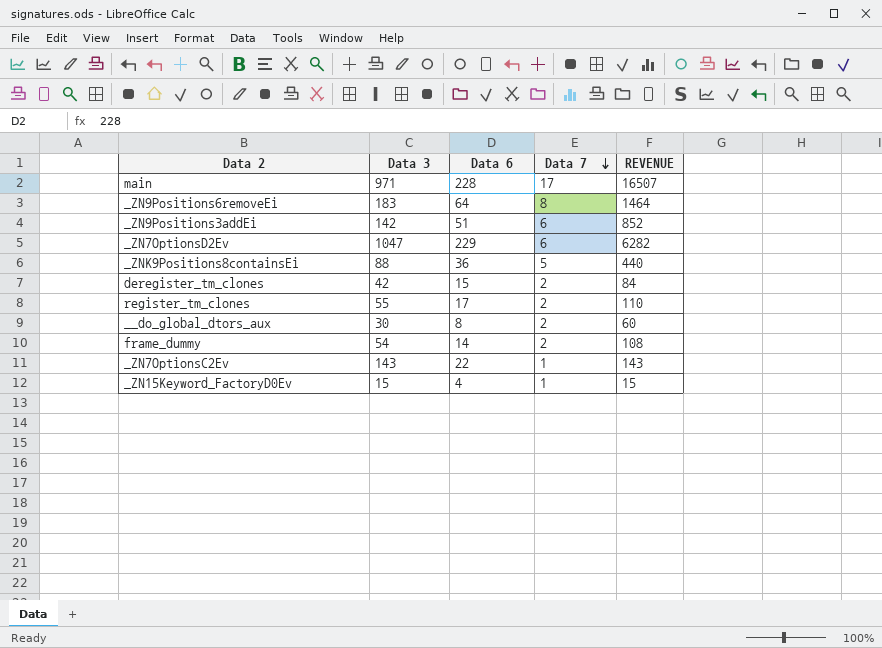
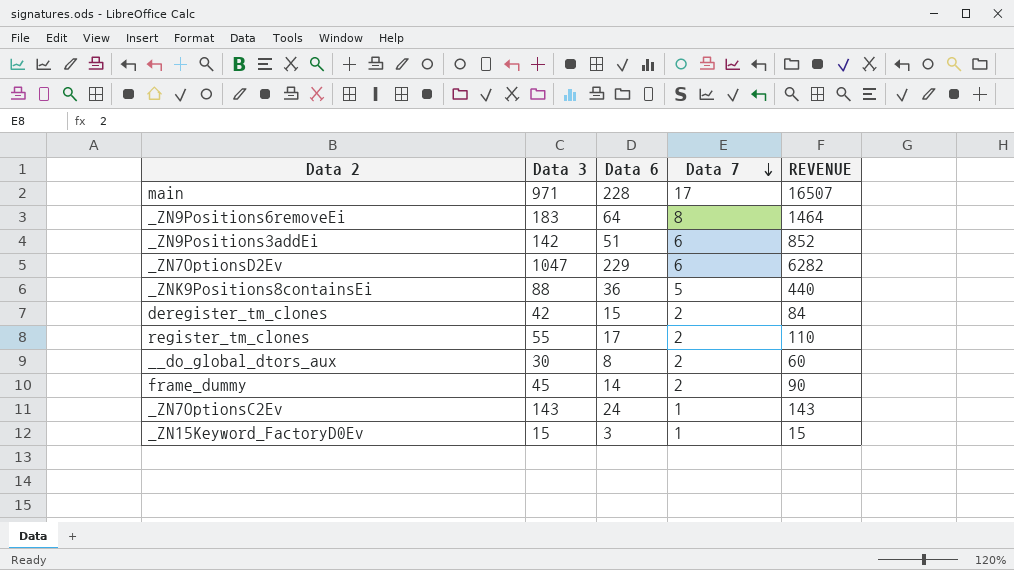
frame_dummy | Data 3: 54 -> 45
frame_dummy | REVENUE: 108 -> 90
_ZN7OptionsC2Ev | Data 6: 22 -> 24
_ZN15Keyword_FactoryD0Ev | Data 6: 4 -> 3

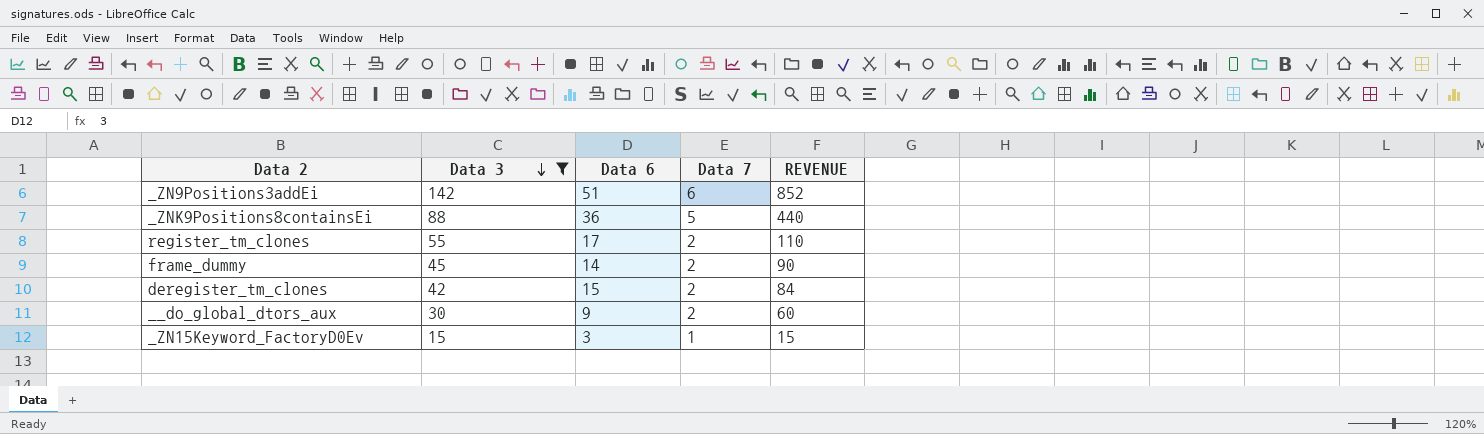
filter: none -> Data 3 <= 142
row order: Data 7 descending -> Data 3 descending
__do_global_dtors_aux | Data 6: 8 -> 9

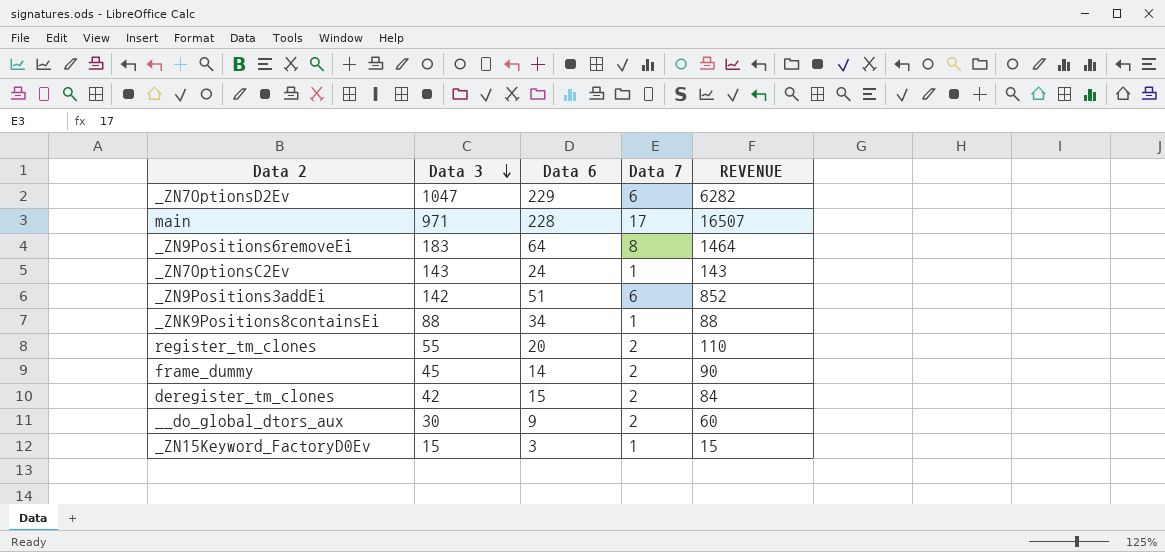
filter: Data 3 <= 142 -> none
_ZNK9Positions8containsEi | Data 6: 36 -> 34
_ZNK9Positions8containsEi | Data 7: 5 -> 1
_ZNK9Positions8containsEi | REVENUE: 440 -> 88
register_tm_clones | Data 6: 17 -> 20

